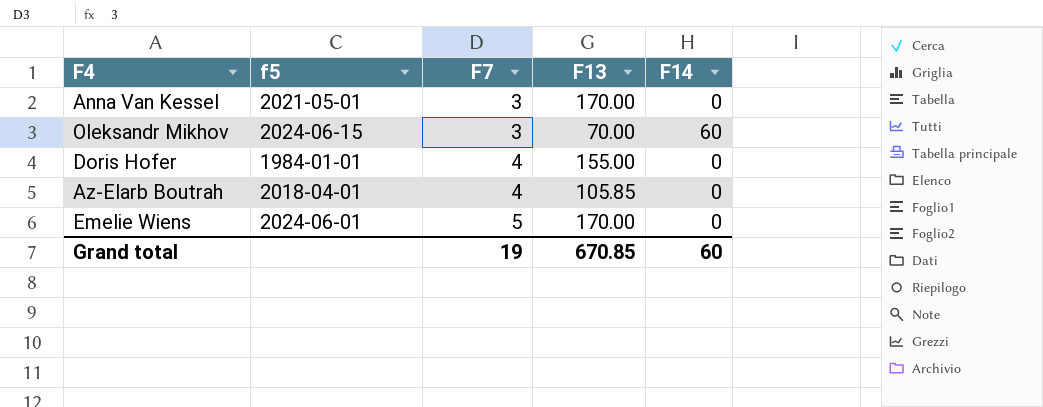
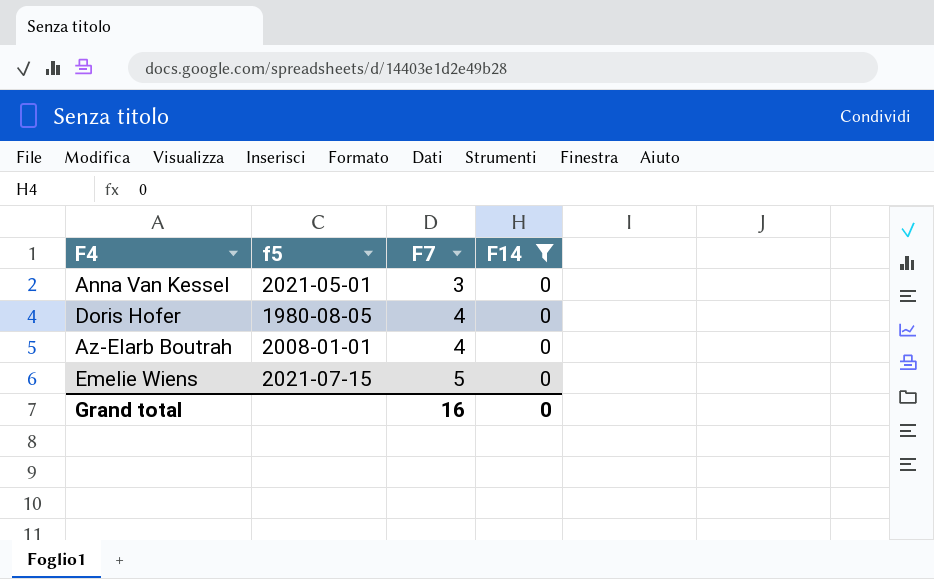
filter: none -> F14 = 0
column F13 | position: 4 -> none
Doris Hofer | f5: 1984-01-01 -> 1980-08-05
Az-Elarb Boutrah | f5: 2018-04-01 -> 2008-01-01
Emelie Wiens | f5: 2024-06-01 -> 2021-07-15
Grand total | F7: 19 -> 16
Grand total | F14: 60 -> 0

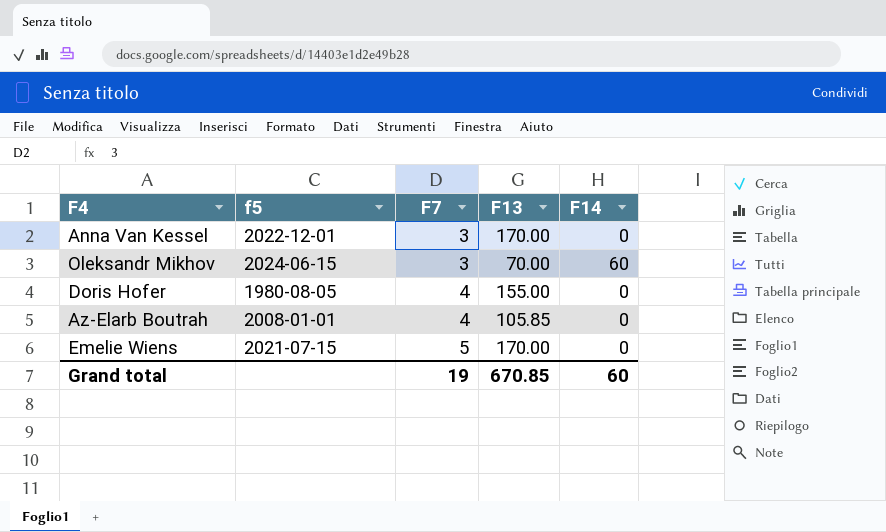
filter: F14 = 0 -> none
column F13 | position: none -> 4
Anna Van Kessel | f5: 2021-05-01 -> 2022-12-01
Grand total | F7: 16 -> 19
Grand total | F14: 0 -> 60

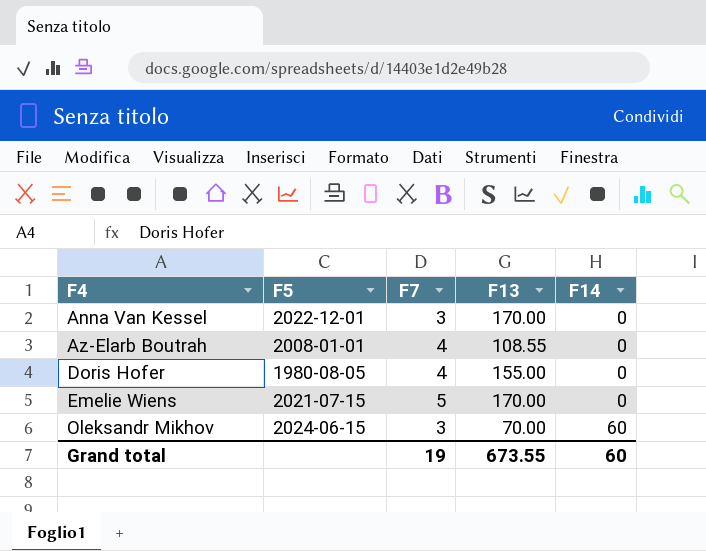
row order: F7 ascending -> F4 ascending
column name: f5 -> F5
Az-Elarb Boutrah | F13: 105.85 -> 108.55
Grand total | F13: 670.85 -> 673.55

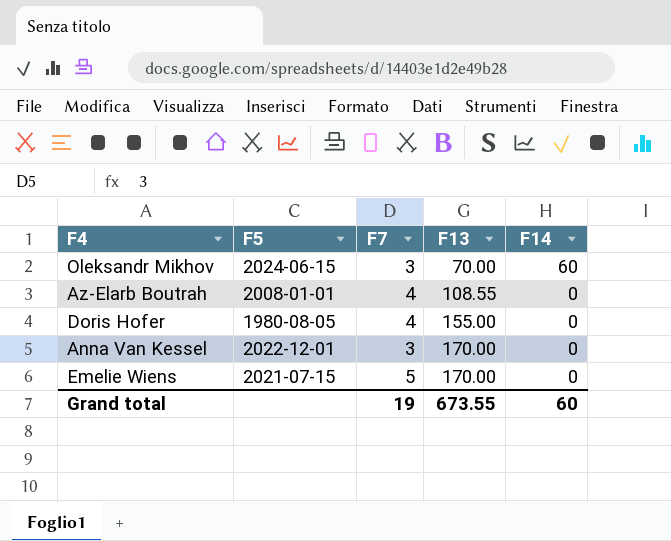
row order: F4 ascending -> F13 ascending

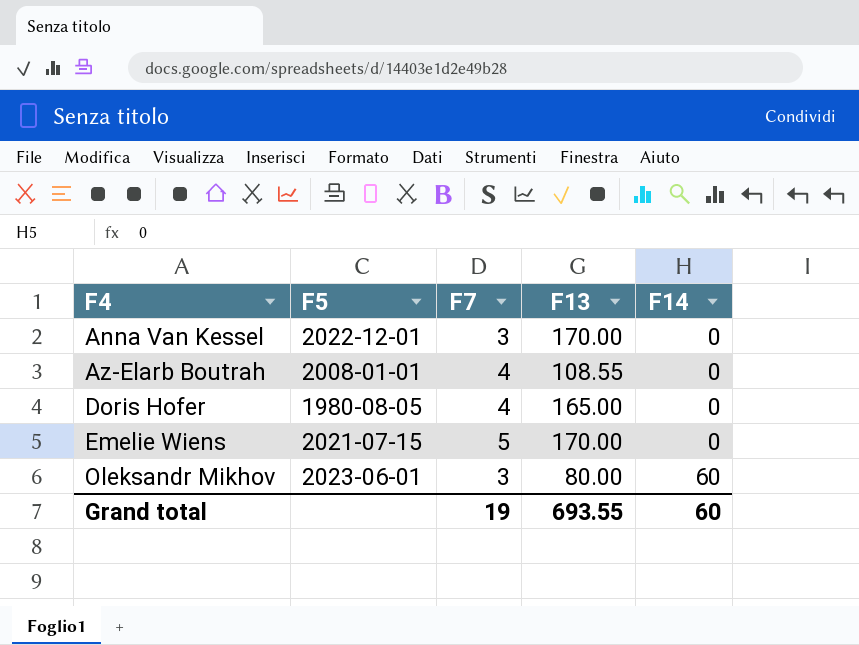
row order: F13 ascending -> F4 ascending
Doris Hofer | F13: 155.00 -> 165.00
Oleksandr Mikhov | F5: 2024-06-15 -> 2023-06-01
Oleksandr Mikhov | F13: 70.00 -> 80.00
Grand total | F13: 673.55 -> 693.55

